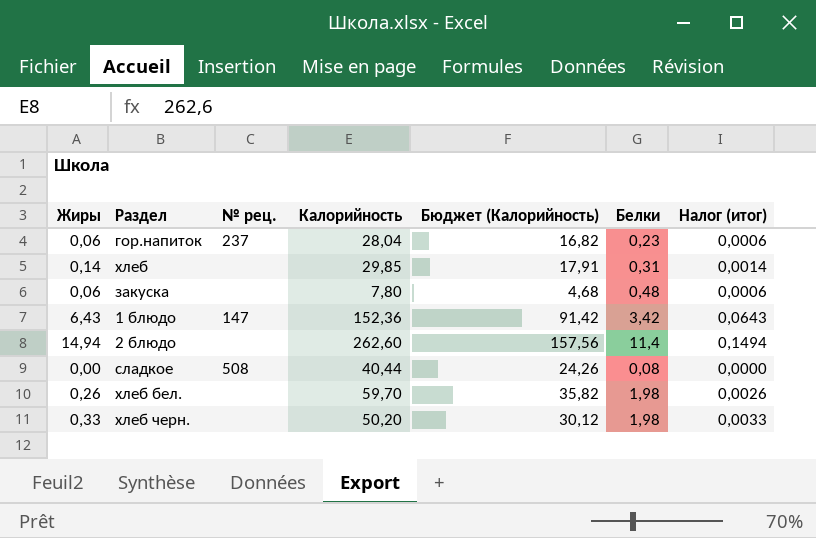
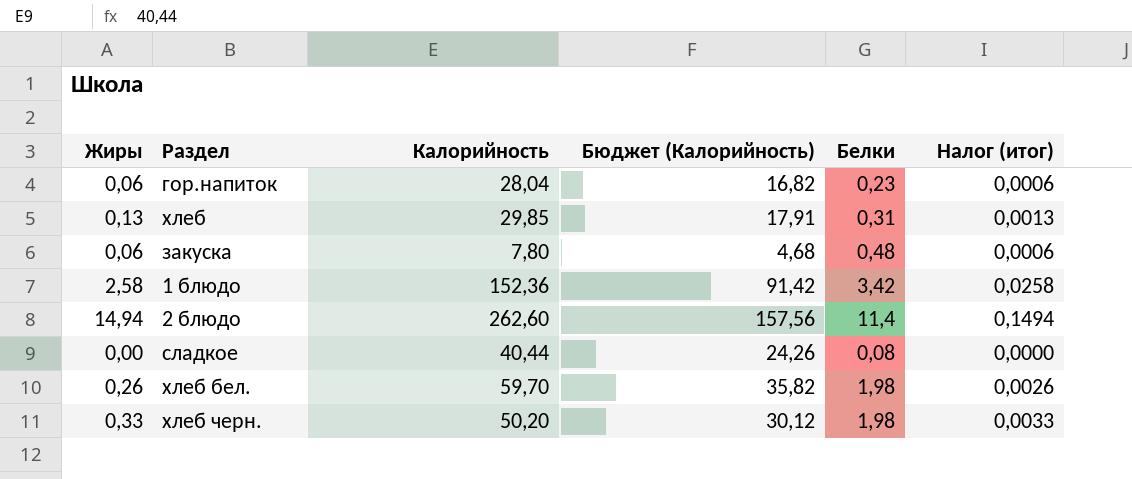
column № рец. | position: 3 -> none
хлеб | Жиры: 0,14 -> 0,13
хлеб | Налог (итог): 0,0014 -> 0,0013
1 блюдо | Жиры: 6,43 -> 2,58
1 блюдо | Налог (итог): 0,0643 -> 0,0258

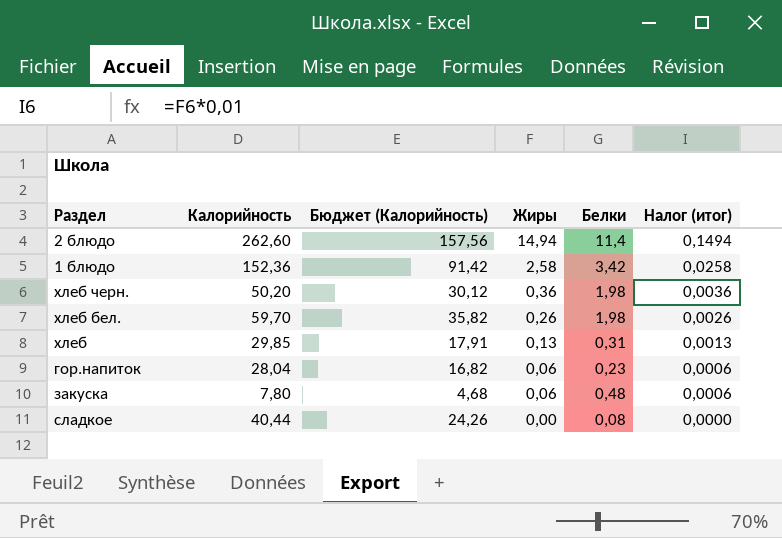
row order: none -> Жиры descending
column Жиры | position: 1 -> 4
хлеб черн. | Жиры: 0,33 -> 0,36
хлеб черн. | Налог (итог): 0,0033 -> 0,0036

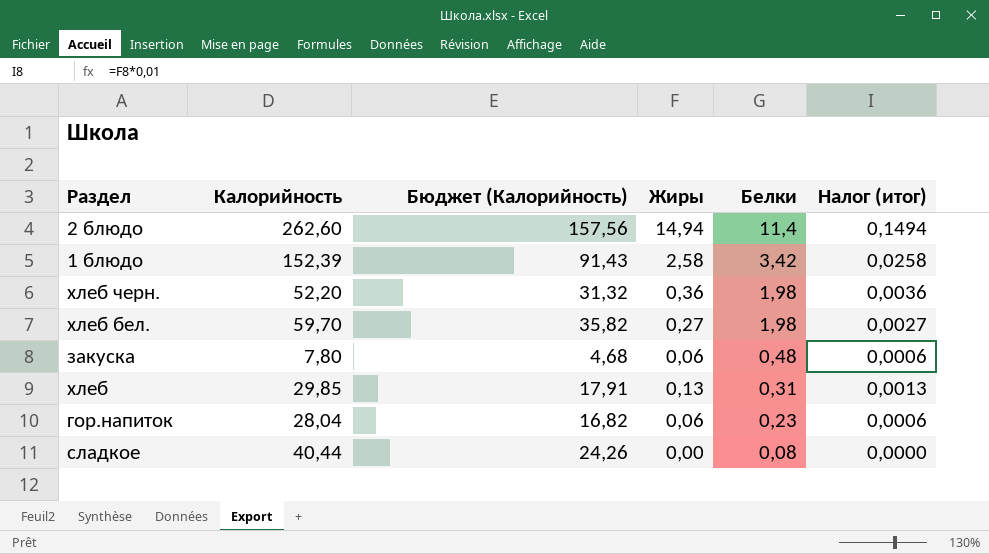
row order: Жиры descending -> Белки descending
1 блюдо | Калорийность: 152,36 -> 152,39
1 блюдо | Бюджет (Калорийность): 91,42 -> 91,43
хлеб черн. | Калорийность: 50,20 -> 52,20
хлеб черн. | Бюджет (Калорийность): 30,12 -> 31,32
хлеб бел. | Жиры: 0,26 -> 0,27
хлеб бел. | Налог (итог): 0,0026 -> 0,0027

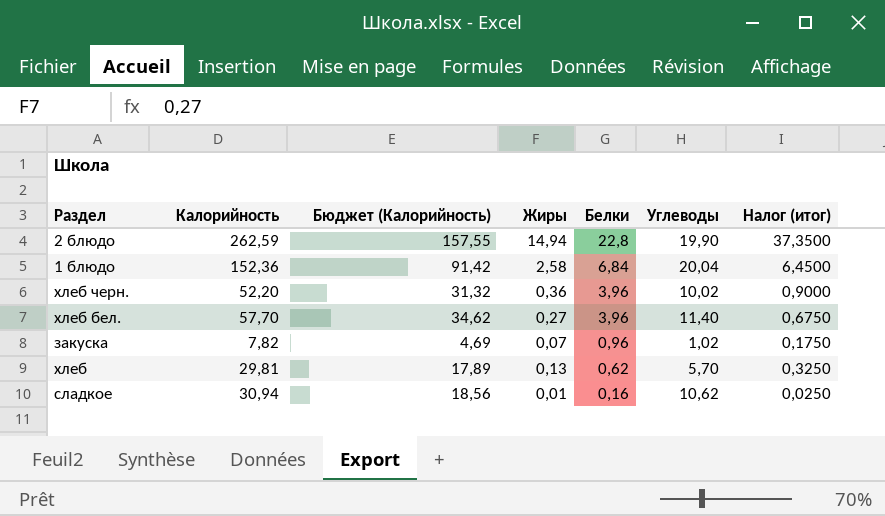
column Углеводы | position: none -> 6
column Налог (итог) | formula: [Жиры] * 0,01 -> [Жиры] * 2,5
row гор.напиток: 28,04 | 16,82 | 0,06 | 0,23 | 0,0006 -> none
2 блюдо | Калорийность: 262,60 -> 262,59
2 блюдо | Бюджет (Калорийность): 157,56 -> 157,55
2 блюдо | Белки: 11,4 -> 22,8
1 блюдо | Калорийность: 152,39 -> 152,36
1 блюдо | Бюджет (Калорийность): 91,43 -> 91,42
1 блюдо | Белки: 3,42 -> 6,84
хлеб черн. | Белки: 1,98 -> 3,96
хлеб бел. | Калорийность: 59,70 -> 57,70
хлеб бел. | Бюджет (Калорийность): 35,82 -> 34,62
хлеб бел. | Белки: 1,98 -> 3,96
закуска | Калорийность: 7,80 -> 7,82
закуска | Бюджет (Калорийность): 4,68 -> 4,69
закуска | Жиры: 0,06 -> 0,07
закуска | Белки: 0,48 -> 0,96
хлеб | Калорийность: 29,85 -> 29,81
хлеб | Бюджет (Калорийность): 17,91 -> 17,89
хлеб | Белки: 0,31 -> 0,62
сладкое | Калорийность: 40,44 -> 30,94
сладкое | Бюджет (Калорийность): 24,26 -> 18,56
сладкое | Жиры: 0,00 -> 0,01
сладкое | Белки: 0,08 -> 0,16

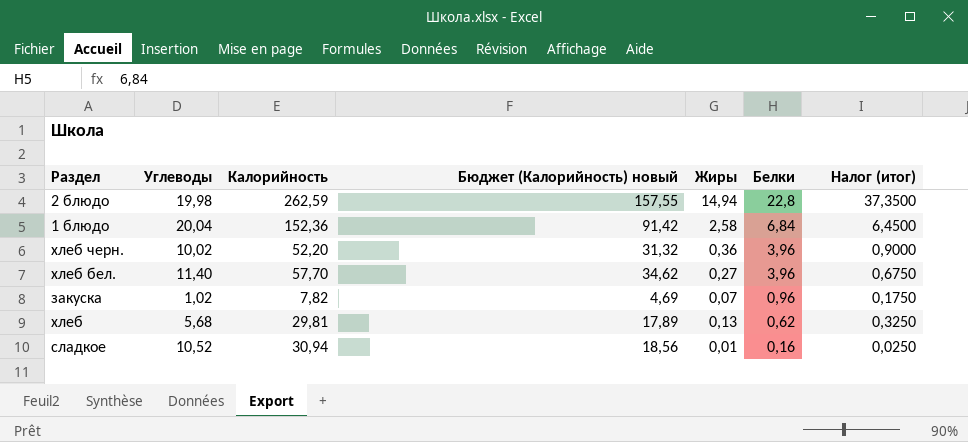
column Углеводы | position: 6 -> 2
column name: Бюджет (Калорийность) -> Бюджет (Калорийность) новый
2 блюдо | Углеводы: 19,90 -> 19,98
хлеб | Углеводы: 5,70 -> 5,68
сладкое | Углеводы: 10,62 -> 10,52

